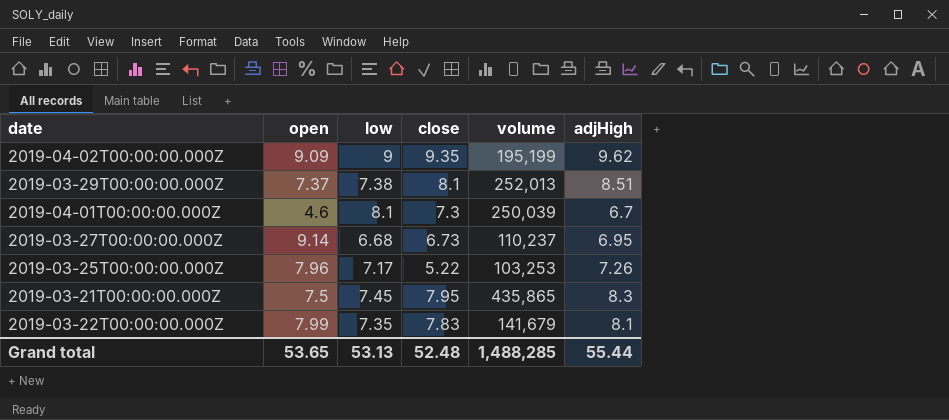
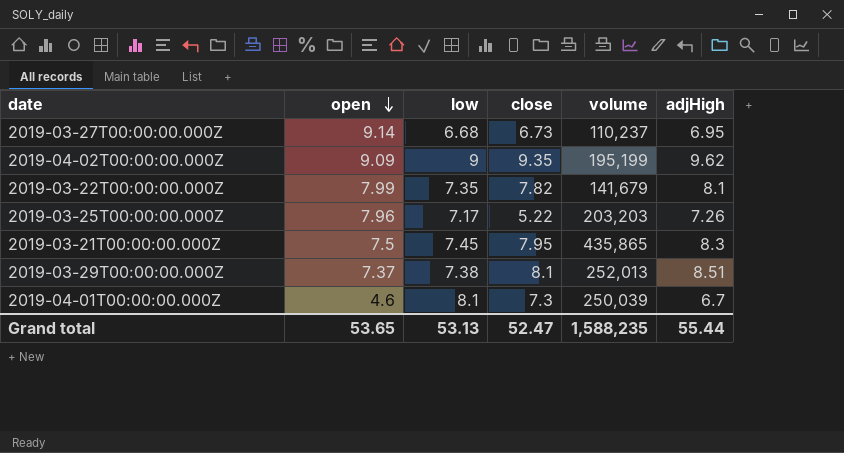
row order: none -> open descending
2019-03-22T00:00:00.000Z | close: 7.83 -> 7.82
2019-03-25T00:00:00.000Z | volume: 103,253 -> 203,203
Grand total | close: 52.48 -> 52.47
Grand total | volume: 1,488,285 -> 1,588,235

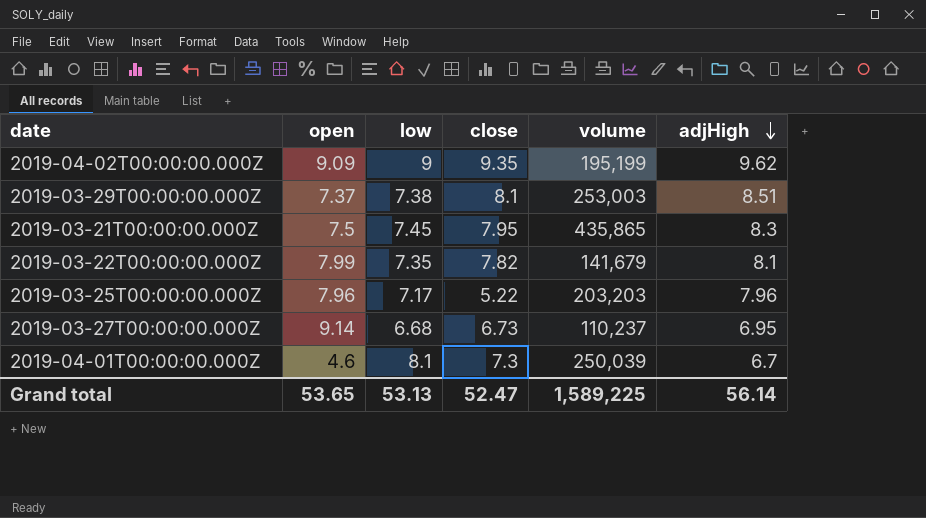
row order: open descending -> adjHigh descending
2019-03-29T00:00:00.000Z | volume: 252,013 -> 253,003
2019-03-25T00:00:00.000Z | adjHigh: 7.26 -> 7.96
Grand total | volume: 1,588,235 -> 1,589,225
Grand total | adjHigh: 55.44 -> 56.14

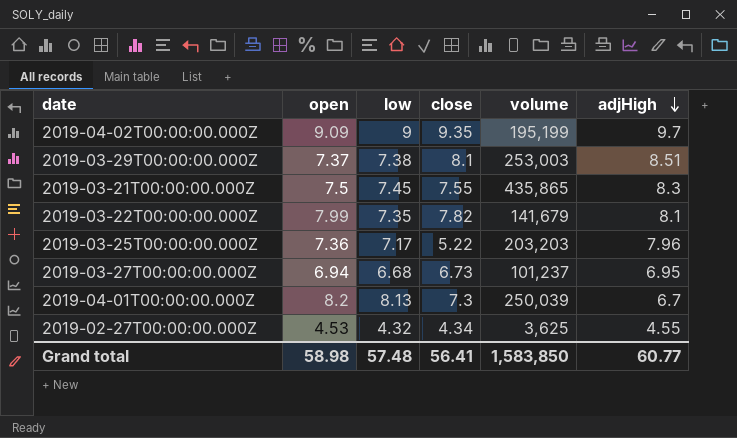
2019-04-02T00:00:00.000Z | adjHigh: 9.62 -> 9.7
2019-03-21T00:00:00.000Z | close: 7.95 -> 7.55
2019-03-25T00:00:00.000Z | open: 7.96 -> 7.36
2019-03-27T00:00:00.000Z | open: 9.14 -> 6.94
2019-03-27T00:00:00.000Z | volume: 110,237 -> 101,237
2019-04-01T00:00:00.000Z | open: 4.6 -> 8.2
2019-04-01T00:00:00.000Z | low: 8.1 -> 8.13
row 2019-02-27T00:00:00.000Z: none -> 4.53 | 4.32 | 4.34 | 3,625 | 4.55
Grand total | open: 53.65 -> 58.98
Grand total | low: 53.13 -> 57.48
Grand total | close: 52.47 -> 56.41
Grand total | volume: 1,589,225 -> 1,583,850
Grand total | adjHigh: 56.14 -> 60.77

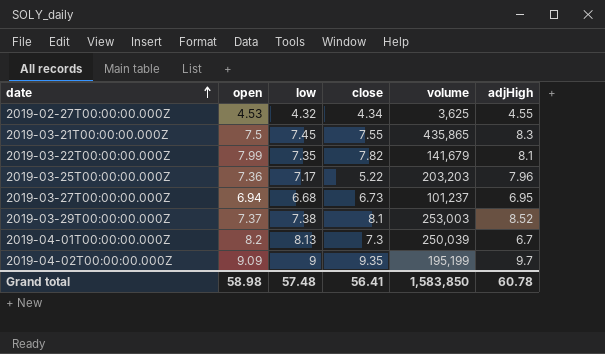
row order: adjHigh descending -> date ascending
2019-03-29T00:00:00.000Z | adjHigh: 8.51 -> 8.52
Grand total | adjHigh: 60.77 -> 60.78

